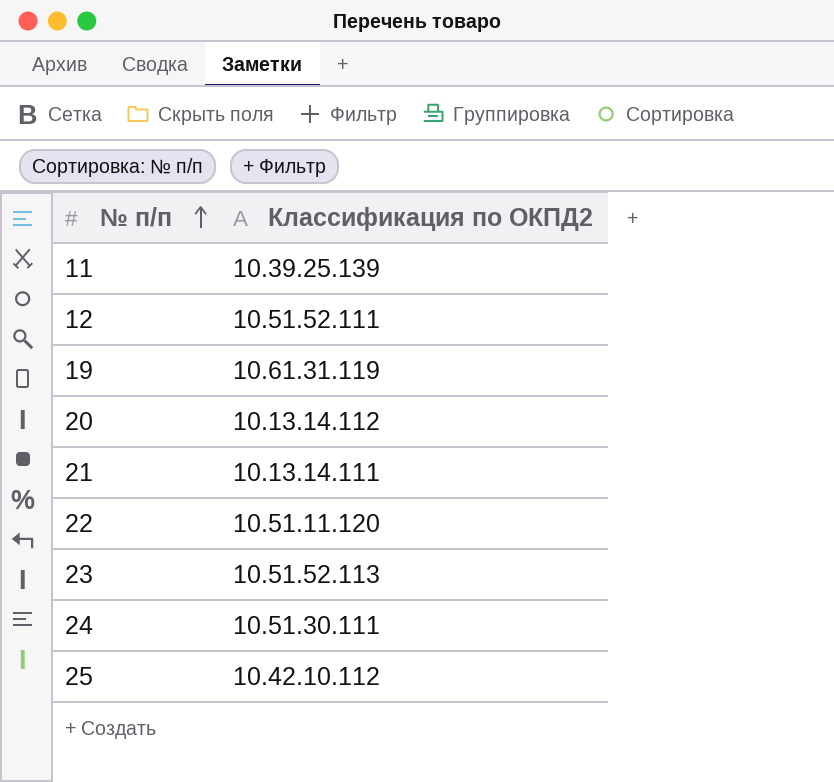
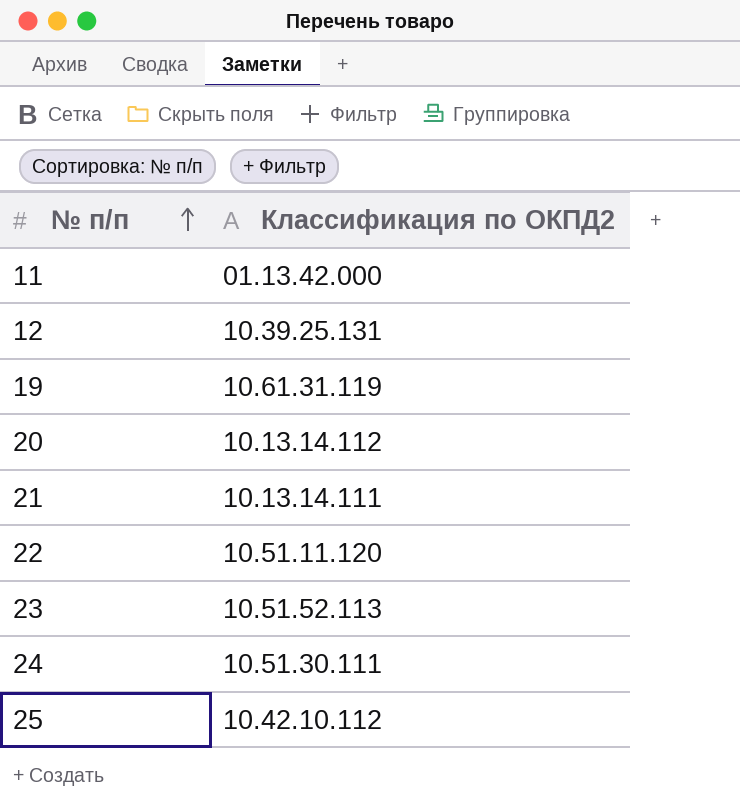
11 | Классификация по ОКПД2: 10.39.25.139 -> 01.13.42.000
12 | Классификация по ОКПД2: 10.51.52.111 -> 10.39.25.131

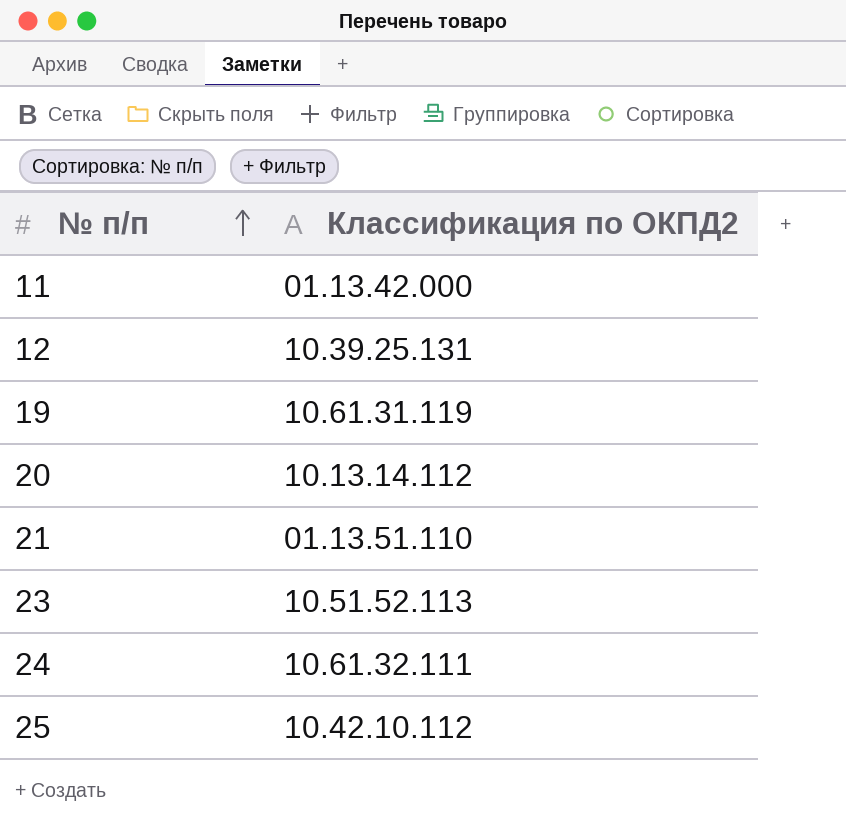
row 22: 10.51.11.120 -> none
21 | Классификация по ОКПД2: 10.13.14.111 -> 01.13.51.110
24 | Классификация по ОКПД2: 10.51.30.111 -> 10.61.32.111

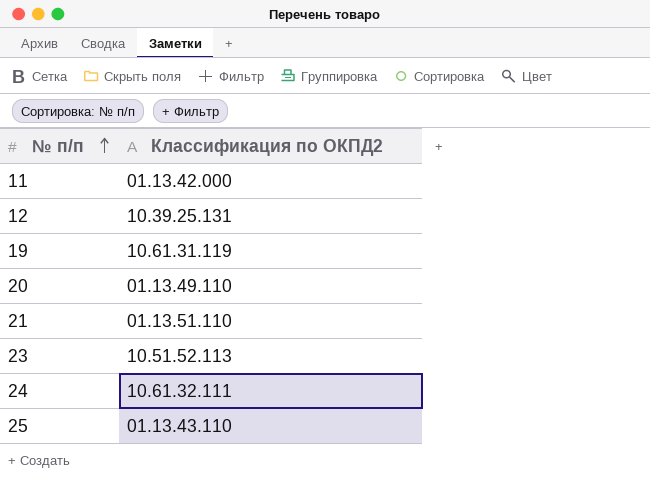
20 | Классификация по ОКПД2: 10.13.14.112 -> 01.13.49.110
25 | Классификация по ОКПД2: 10.42.10.112 -> 01.13.43.110

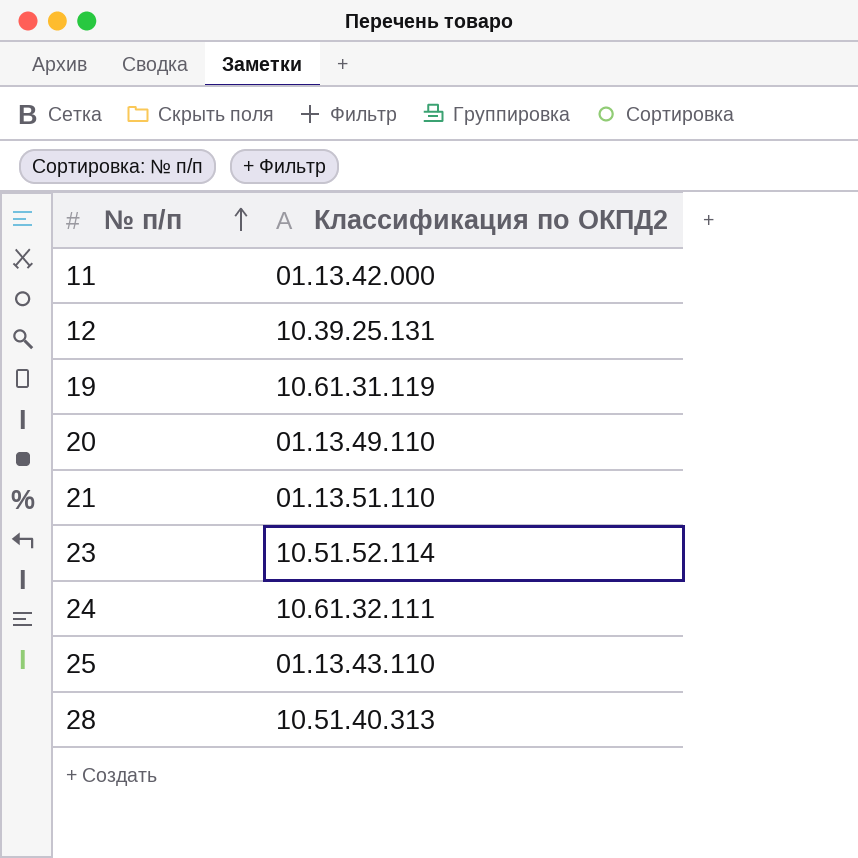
23 | Классификация по ОКПД2: 10.51.52.113 -> 10.51.52.114
row 28: none -> 10.51.40.313

